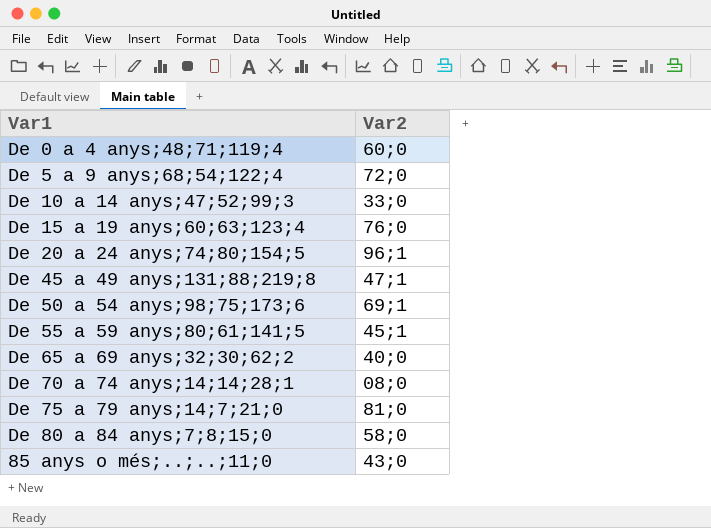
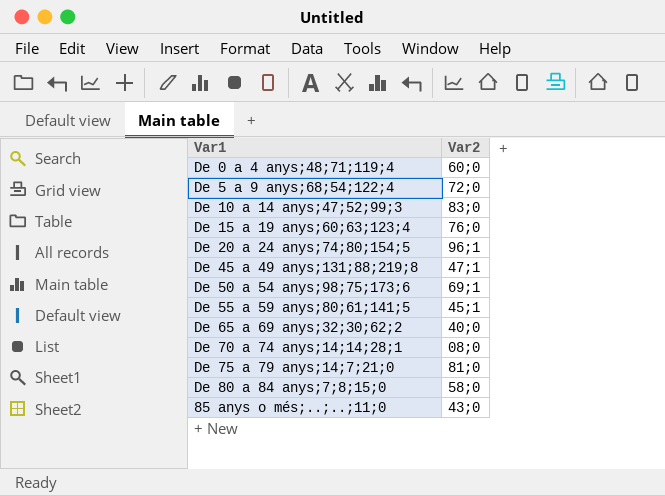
De 10 a 14 anys;47;52;99;3 | Var2: 33;0 -> 83;0

